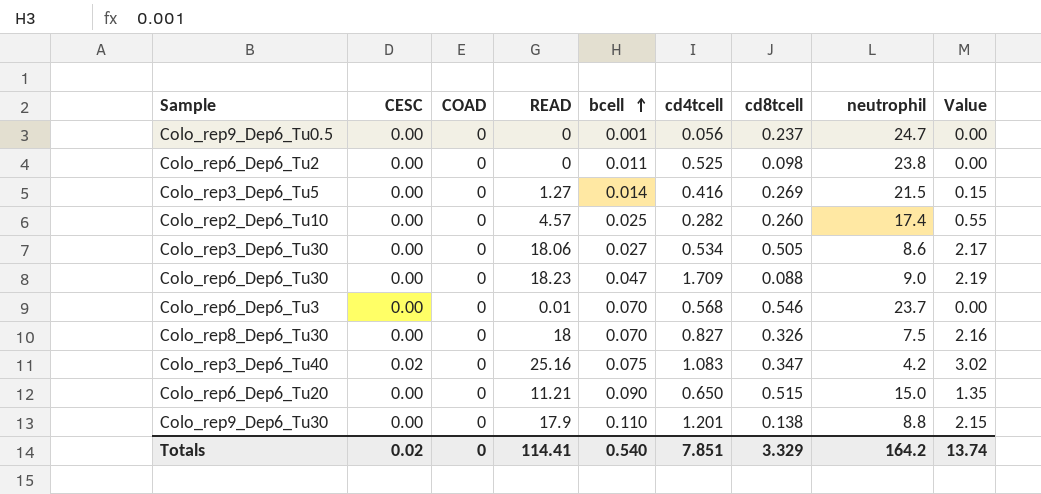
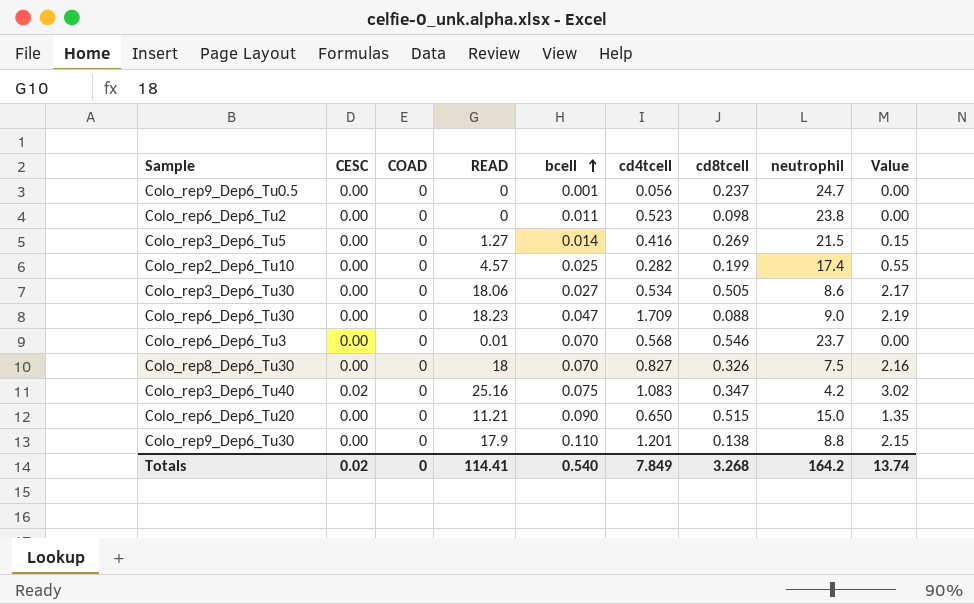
Colo_rep6_Dep6_Tu2 | cd4tcell: 0.525 -> 0.523
Colo_rep2_Dep6_Tu10 | cd8tcell: 0.260 -> 0.199
Totals | cd4tcell: 7.851 -> 7.849
Totals | cd8tcell: 3.329 -> 3.268

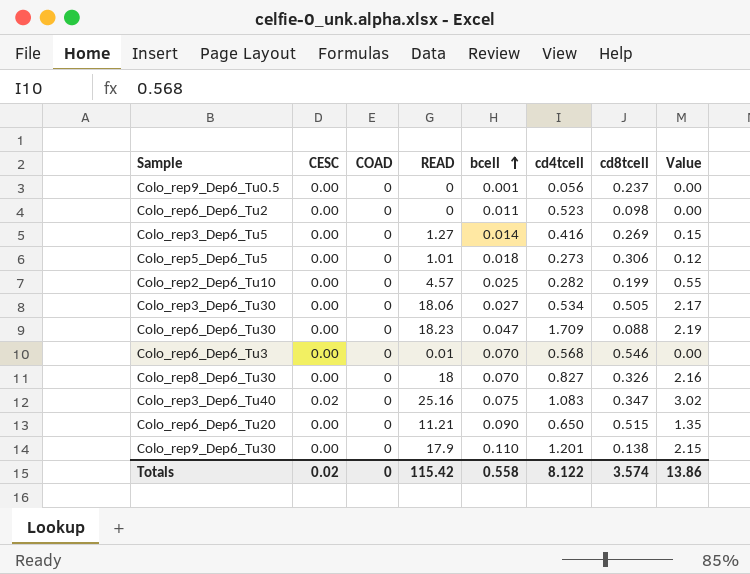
column neutrophil | position: 8 -> none
row Colo_rep5_Dep6_Tu5: none -> 0.00 | 0 | 1.01 | 0.018 | 0.273 | 0.306 | 0.12
Totals | READ: 114.41 -> 115.42
Totals | bcell: 0.540 -> 0.558
Totals | cd4tcell: 7.849 -> 8.122
Totals | cd8tcell: 3.268 -> 3.574
Totals | Value: 13.74 -> 13.86

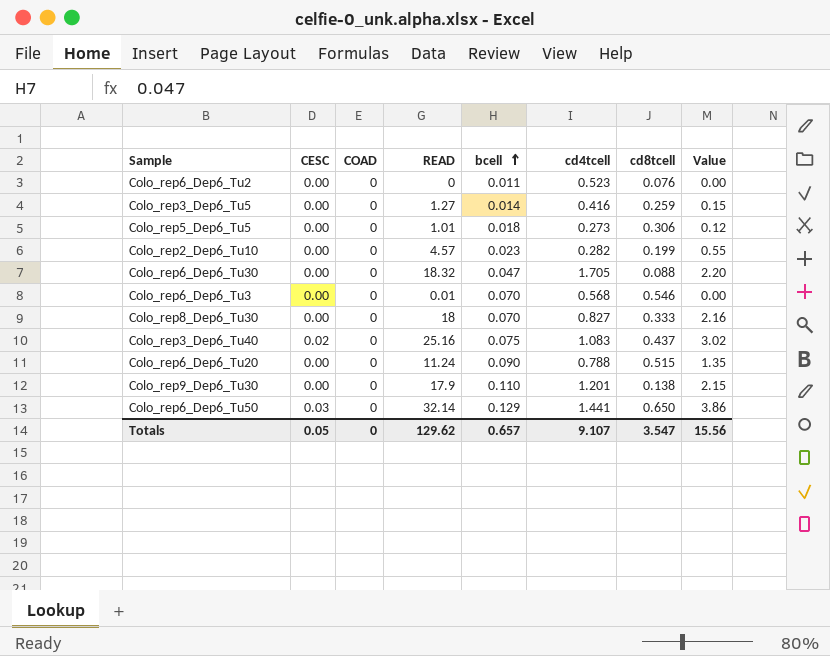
row Colo_rep9_Dep6_Tu0.5: 0.00 | 0 | 0 | 0.001 | 0.056 | 0.237 | 0.00 -> none
row Colo_rep3_Dep6_Tu30: 0.00 | 0 | 18.06 | 0.027 | 0.534 | 0.505 | 2.17 -> none
Colo_rep6_Dep6_Tu2 | cd8tcell: 0.098 -> 0.076
Colo_rep3_Dep6_Tu5 | cd8tcell: 0.269 -> 0.259
Colo_rep2_Dep6_Tu10 | bcell: 0.025 -> 0.023
Colo_rep6_Dep6_Tu30 | READ: 18.23 -> 18.32
Colo_rep6_Dep6_Tu30 | cd4tcell: 1.709 -> 1.705
Colo_rep6_Dep6_Tu30 | Value: 2.19 -> 2.20
Colo_rep8_Dep6_Tu30 | cd8tcell: 0.326 -> 0.333
Colo_rep3_Dep6_Tu40 | cd8tcell: 0.347 -> 0.437
Colo_rep6_Dep6_Tu20 | READ: 11.21 -> 11.24
Colo_rep6_Dep6_Tu20 | cd4tcell: 0.650 -> 0.788
row Colo_rep6_Dep6_Tu50: none -> 0.03 | 0 | 32.14 | 0.129 | 1.441 | 0.650 | 3.86
Totals | CESC: 0.02 -> 0.05
Totals | READ: 115.42 -> 129.62
Totals | bcell: 0.558 -> 0.657
Totals | cd4tcell: 8.122 -> 9.107
Totals | cd8tcell: 3.574 -> 3.547
Totals | Value: 13.86 -> 15.56

